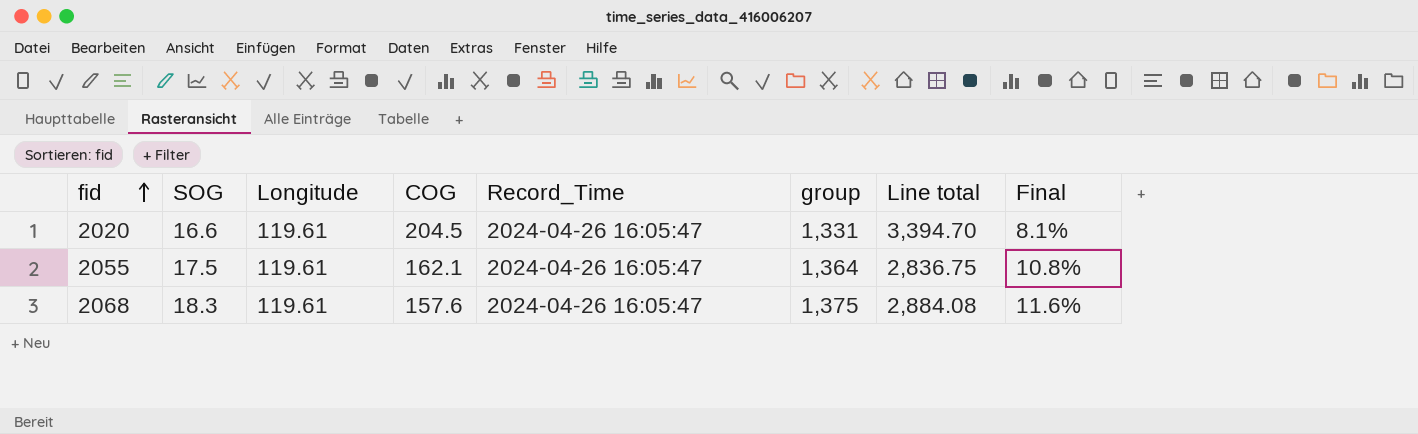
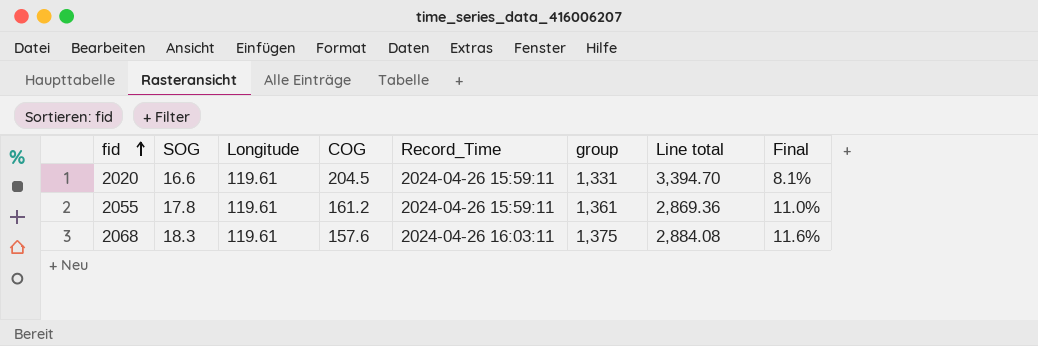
2020 | Record_Time: 2024-04-26 16:05:47 -> 2024-04-26 15:59:11
2055 | SOG: 17.5 -> 17.8
2055 | COG: 162.1 -> 161.2
2055 | Record_Time: 2024-04-26 16:05:47 -> 2024-04-26 15:59:11
2055 | group: 1,364 -> 1,361
2055 | Line total: 2,836.75 -> 2,869.36
2055 | Final: 10.8% -> 11.0%
2068 | Record_Time: 2024-04-26 16:05:47 -> 2024-04-26 16:03:11

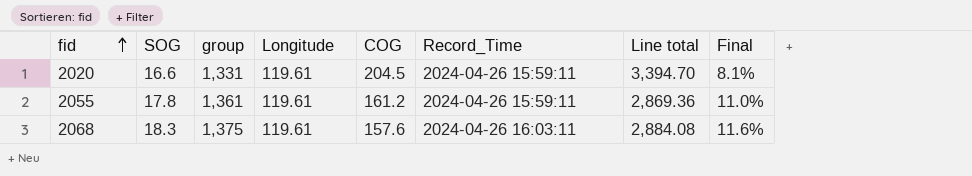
column group | position: 6 -> 3

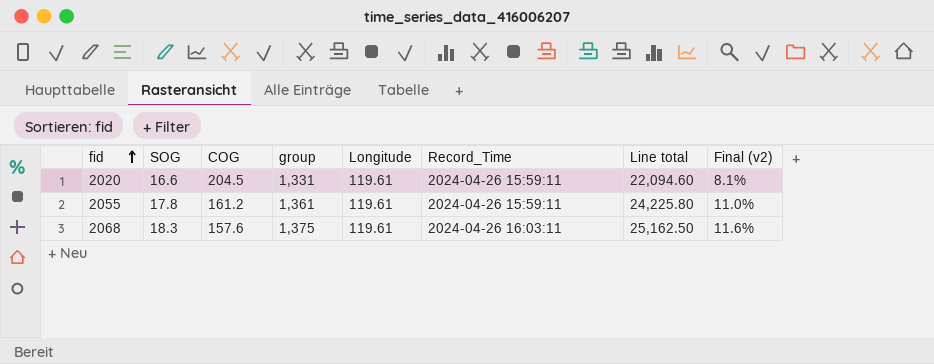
column COG | position: 5 -> 3
column Line total | formula: [SOG] * [COG] -> [SOG] * [group]
column name: Final -> Final (v2)

